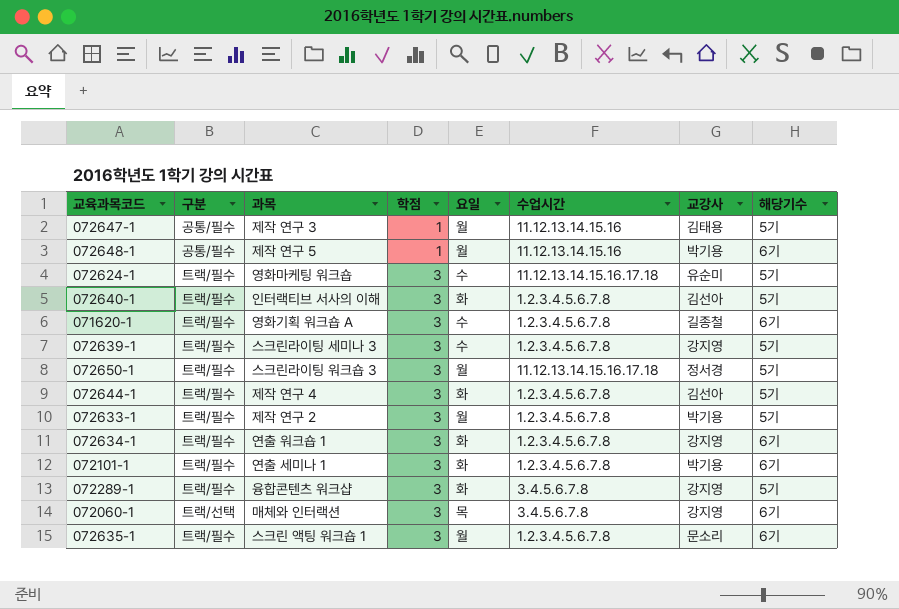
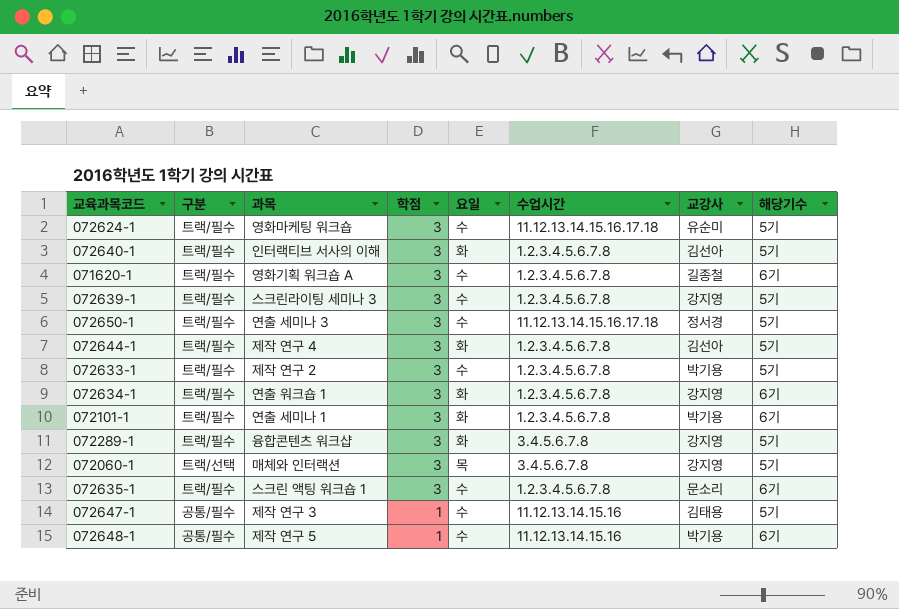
row order: 학점 ascending -> 학점 descending
072650-1 | 과목: 스크린라이팅 워크숍 3 -> 연출 세미나 3
072650-1 | 요일: 월 -> 수
072633-1 | 요일: 월 -> 수
072060-1 | 해당기수: 6기 -> 5기
072635-1 | 요일: 월 -> 수
072647-1 | 요일: 월 -> 수
072648-1 | 요일: 월 -> 수

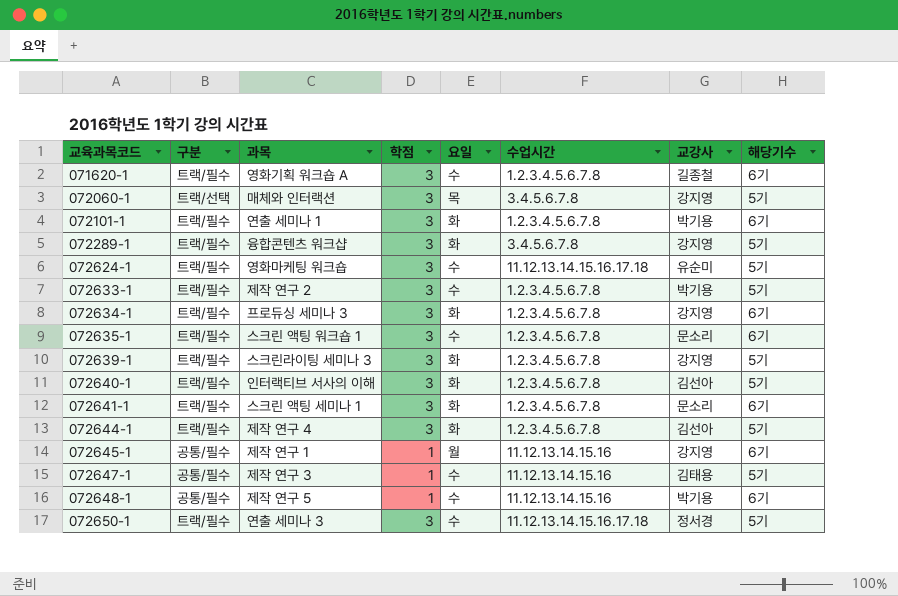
row order: 학점 descending -> 교육과목코드 ascending
072634-1 | 과목: 연출 워크숍 1 -> 프로듀싱 세미나 3
072639-1 | 요일: 수 -> 화
row 072641-1: none -> 트랙/필수 | 스크린 액팅 세미나 1 | 3 | 화 | 1.2.3.4.5.6.7.8 | 문소리 | 6기
row 072645-1: none -> 공통/필수 | 제작 연구 1 | 1 | 월 | 11.12.13.14.15.16 | 강지영 | 6기

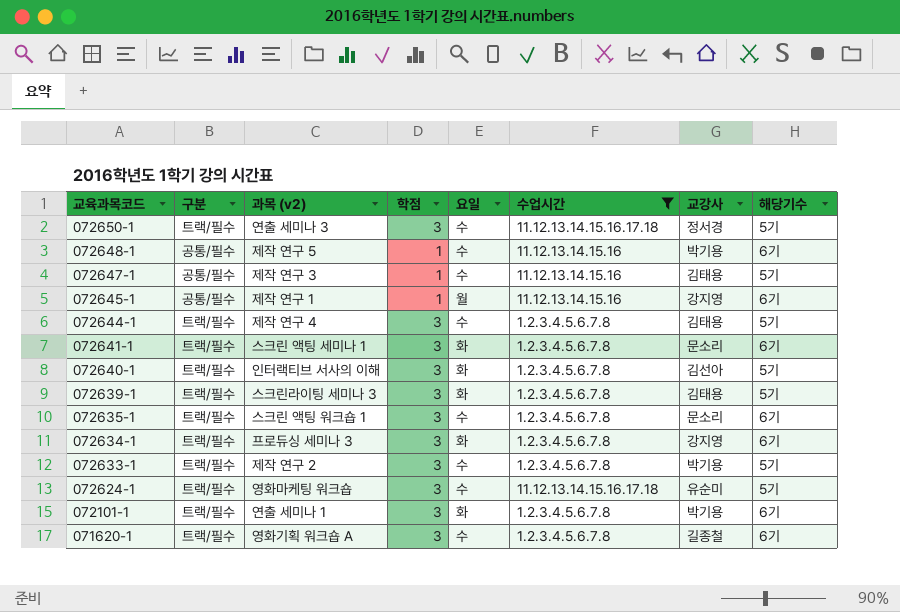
filter: none -> 수업시간 != 3.4.5.6.7.8
row order: 교육과목코드 ascending -> 교육과목코드 descending
column name: 과목 -> 과목 (v2)
072644-1 | 요일: 화 -> 수
072644-1 | 교강사: 김선아 -> 김태용
072639-1 | 교강사: 강지영 -> 김태용

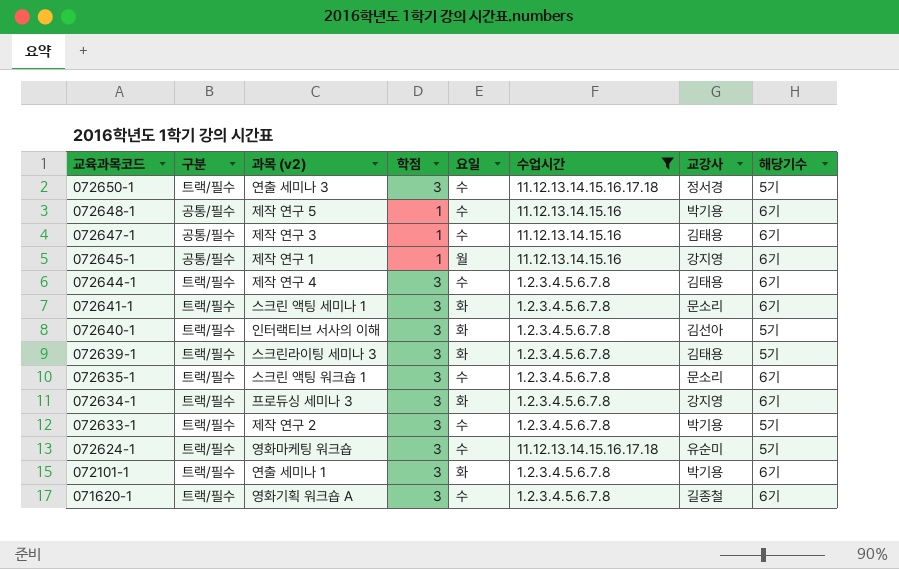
072647-1 | 해당기수: 5기 -> 6기
072644-1 | 해당기수: 5기 -> 6기

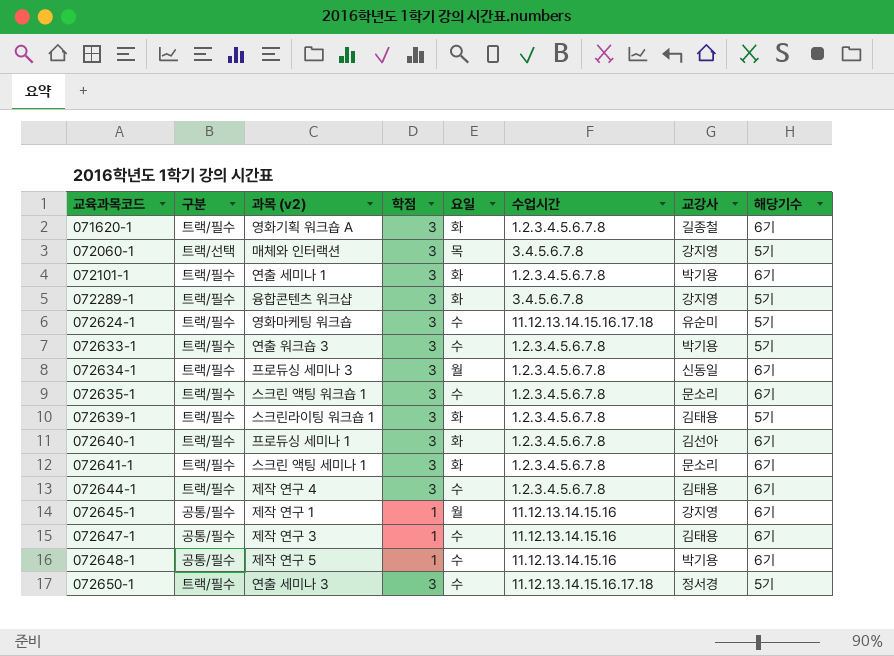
filter: 수업시간 != 3.4.5.6.7.8 -> none
row order: 교육과목코드 descending -> 교육과목코드 ascending
071620-1 | 요일: 수 -> 화
072633-1 | 과목 (v2): 제작 연구 2 -> 연출 워크숍 3
072634-1 | 요일: 화 -> 월
072634-1 | 교강사: 강지영 -> 신동일
072639-1 | 과목 (v2): 스크린라이팅 세미나 3 -> 스크린라이팅 워크숍 1
072640-1 | 과목 (v2): 인터랙티브 서사의 이해 -> 프로듀싱 세미나 1
072640-1 | 해당기수: 5기 -> 6기

